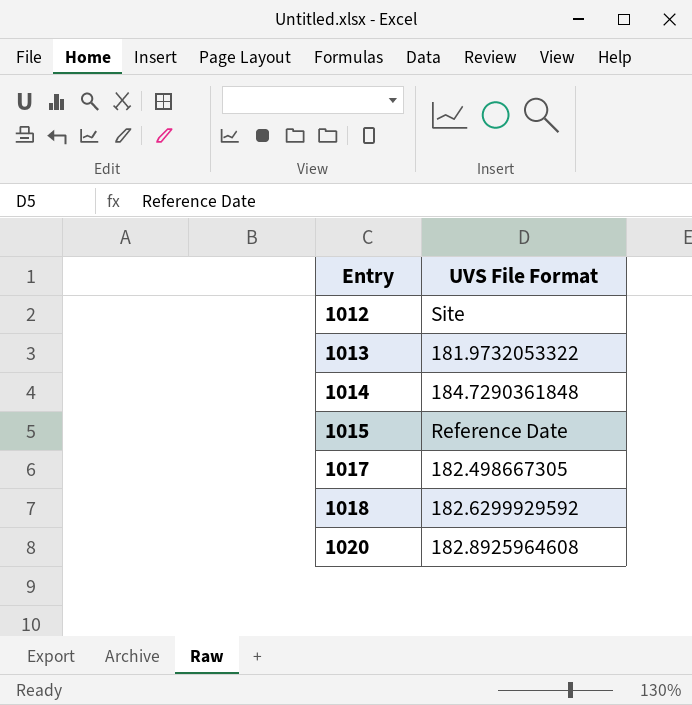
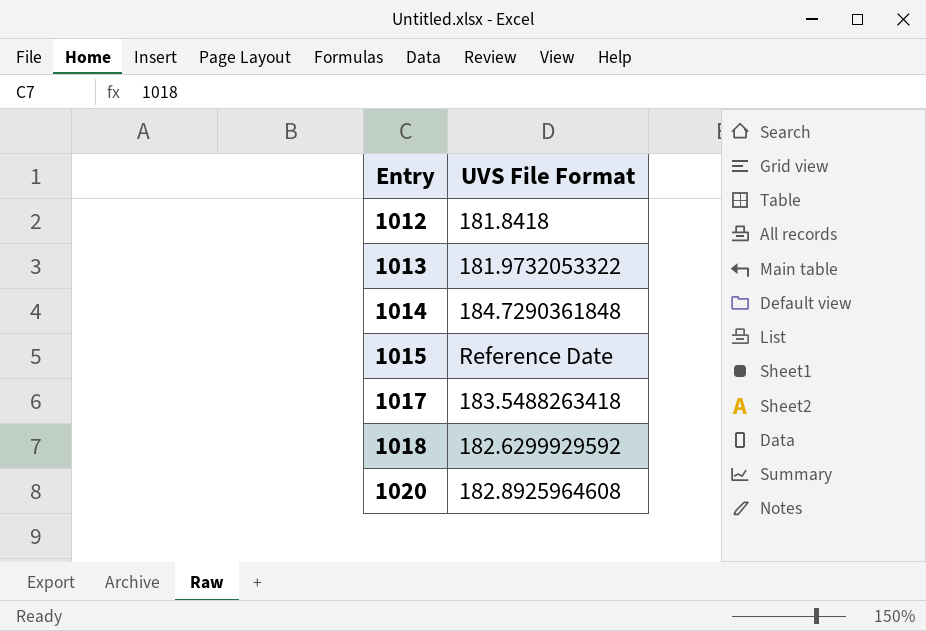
1012 | UVS File Format: Site -> 181.8418
1017 | UVS File Format: 182.498667305 -> 183.5488263418

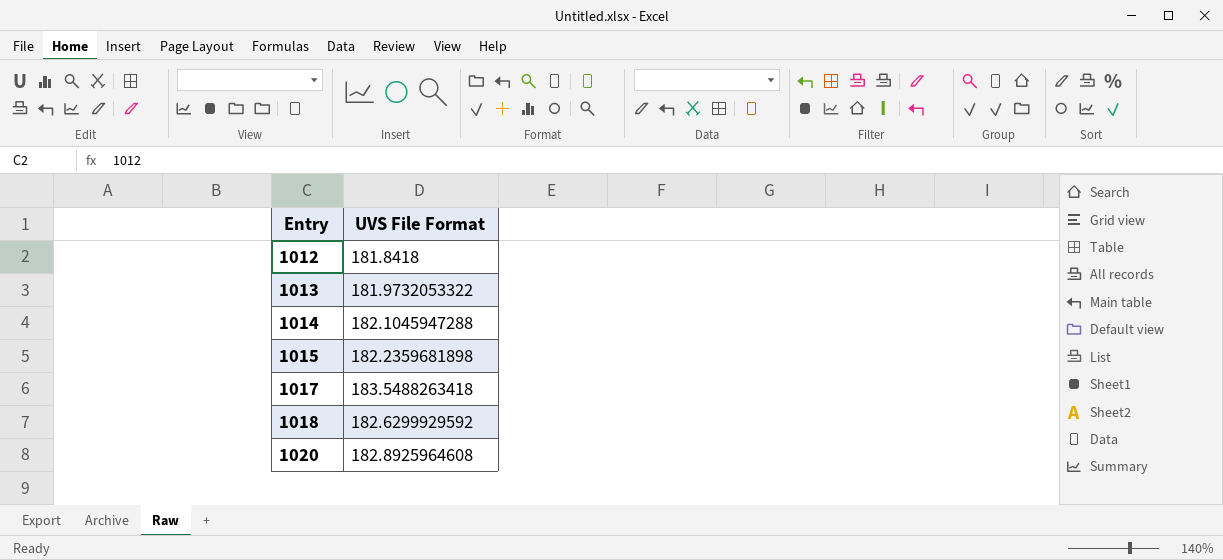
1014 | UVS File Format: 184.7290361848 -> 182.1045947288
1015 | UVS File Format: Reference Date -> 182.2359681898

